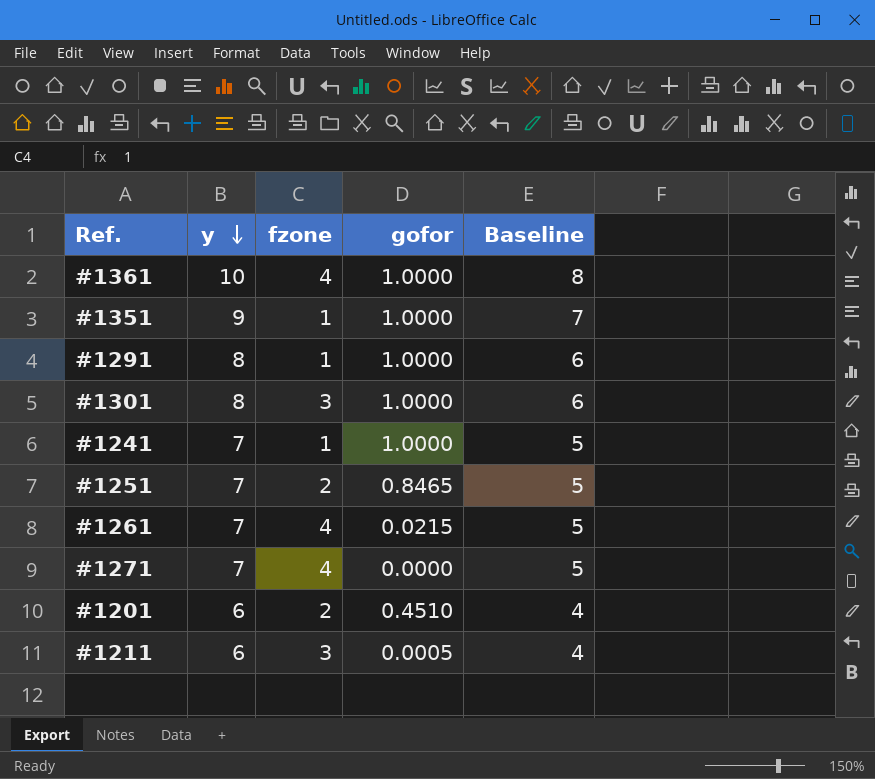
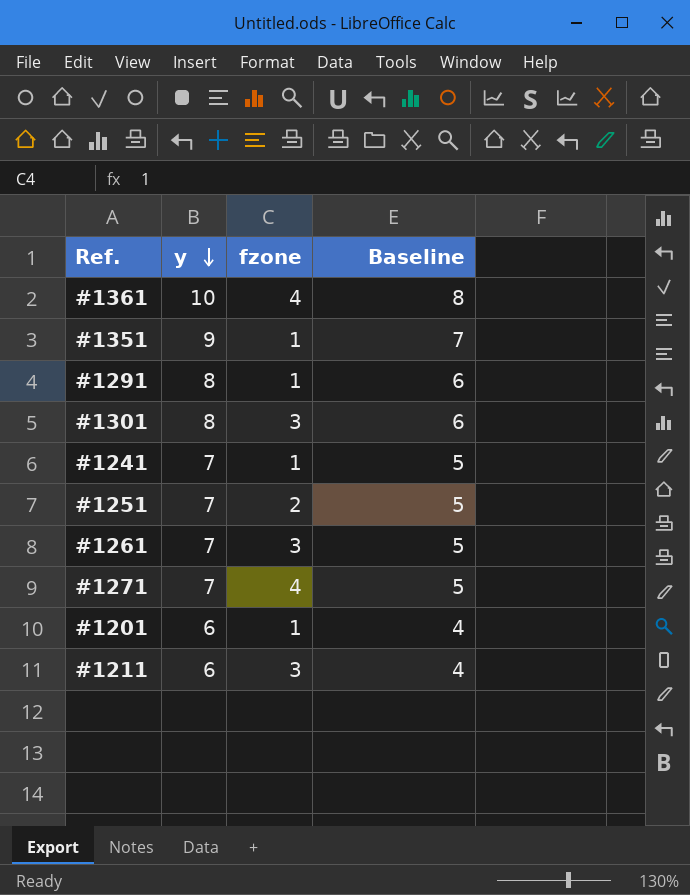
column gofor | position: 4 -> none
#1261 | fzone: 4 -> 3
#1201 | fzone: 2 -> 1

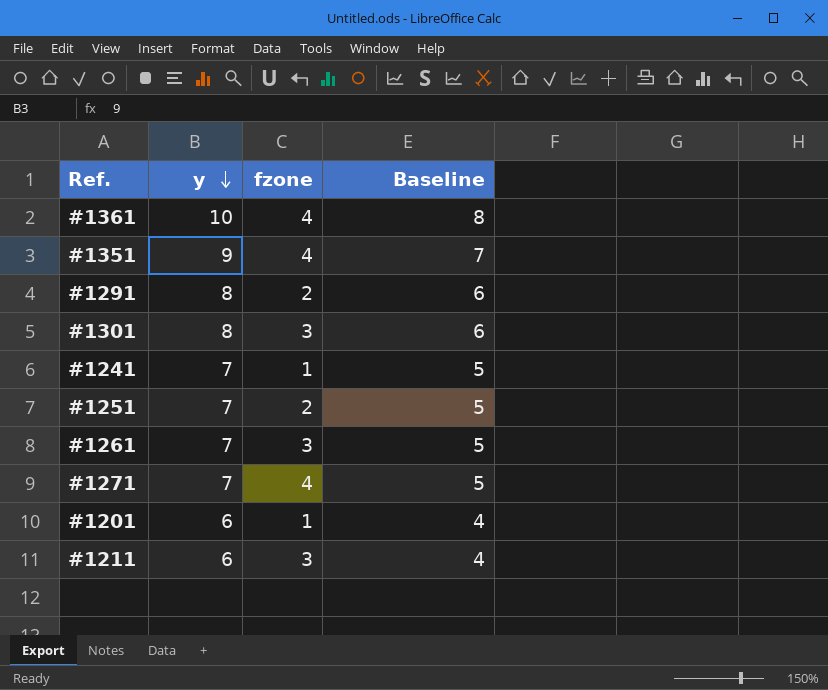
#1351 | fzone: 1 -> 4
#1291 | fzone: 1 -> 2

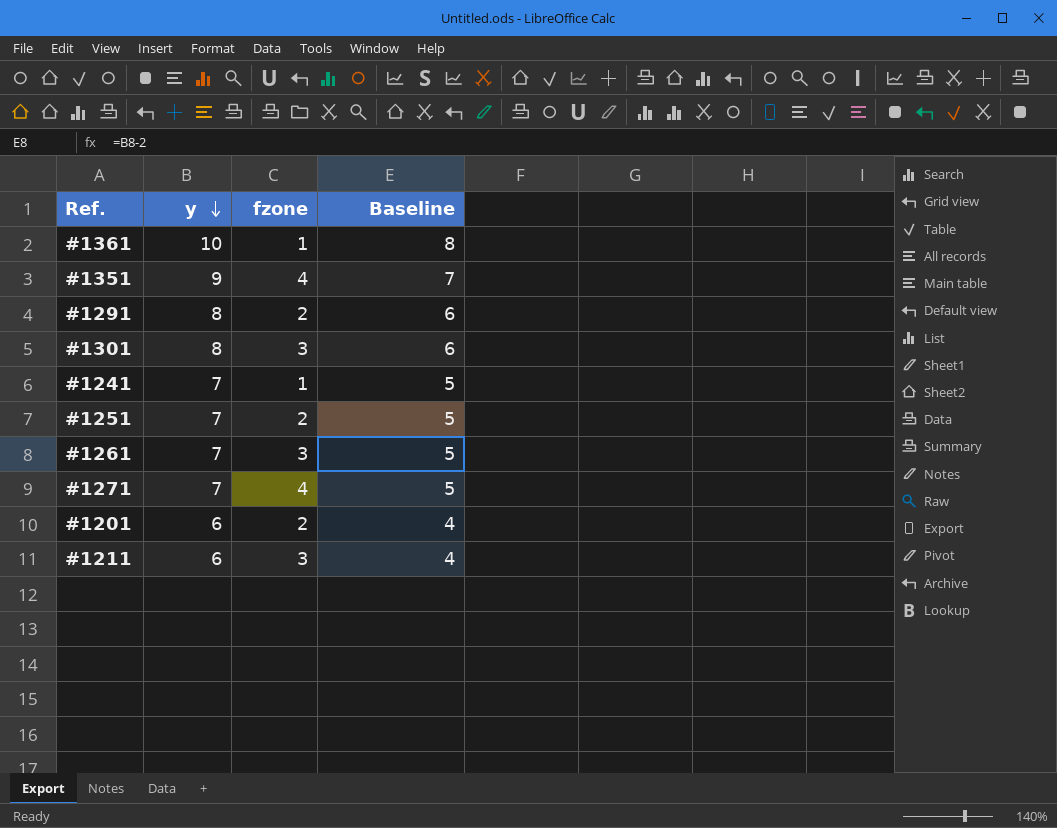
#1361 | fzone: 4 -> 1
#1201 | fzone: 1 -> 2

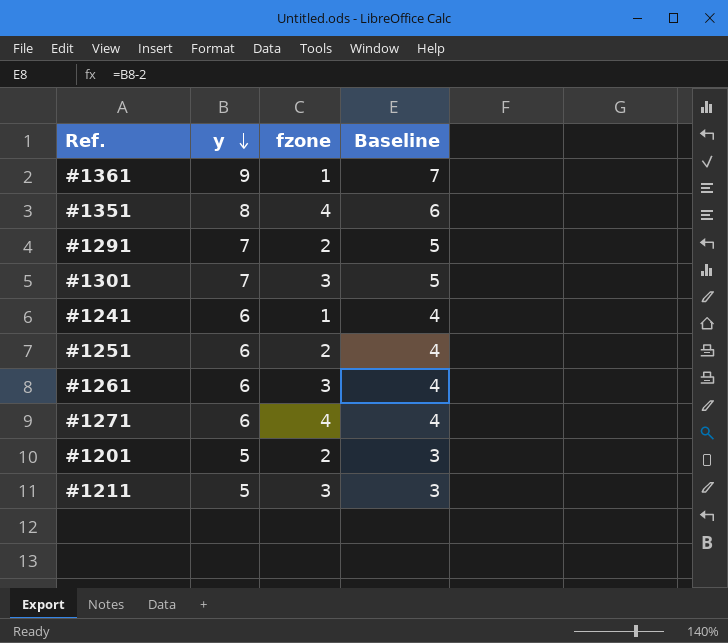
#1361 | y: 10 -> 9
#1361 | Baseline: 8 -> 7
#1351 | y: 9 -> 8
#1351 | Baseline: 7 -> 6
#1291 | y: 8 -> 7
#1291 | Baseline: 6 -> 5
#1301 | y: 8 -> 7
#1301 | Baseline: 6 -> 5
#1241 | y: 7 -> 6
#1241 | Baseline: 5 -> 4
#1251 | y: 7 -> 6
#1251 | Baseline: 5 -> 4
#1261 | y: 7 -> 6
#1261 | Baseline: 5 -> 4
#1271 | y: 7 -> 6
#1271 | Baseline: 5 -> 4
#1201 | y: 6 -> 5
#1201 | Baseline: 4 -> 3
#1211 | y: 6 -> 5
#1211 | Baseline: 4 -> 3

